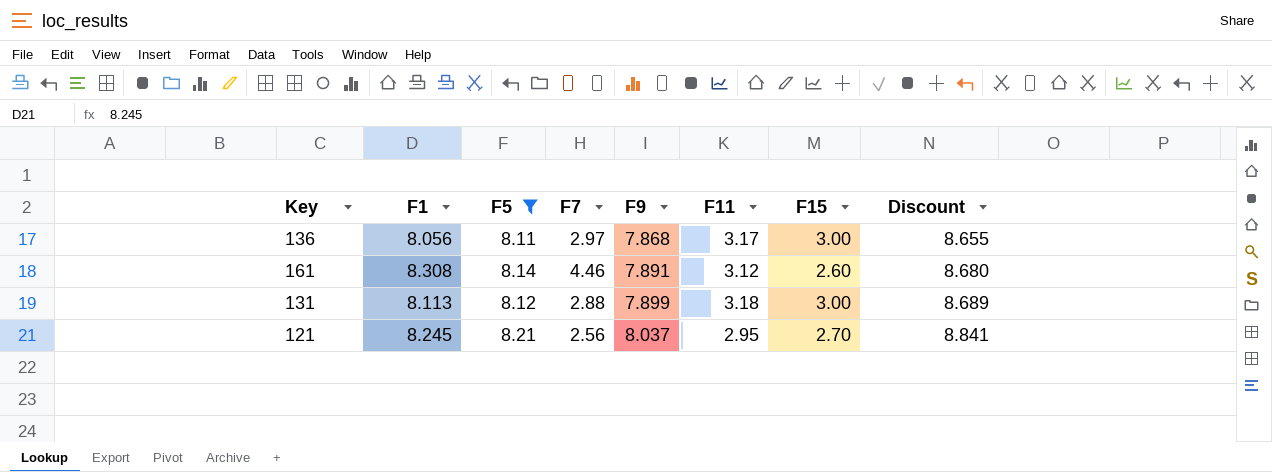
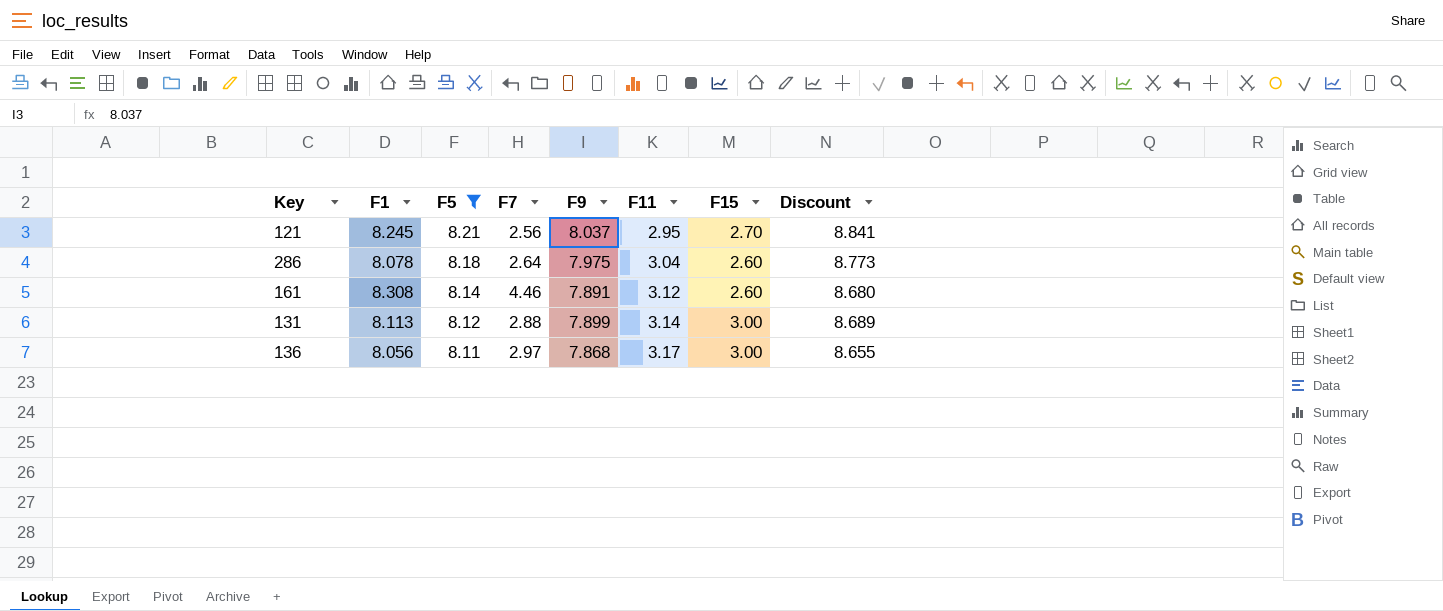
row order: F9 ascending -> F5 descending
row 286: none -> 8.078 | 8.18 | 2.64 | 7.975 | 3.04 | 2.60 | 8.773
131 | F11: 3.18 -> 3.14

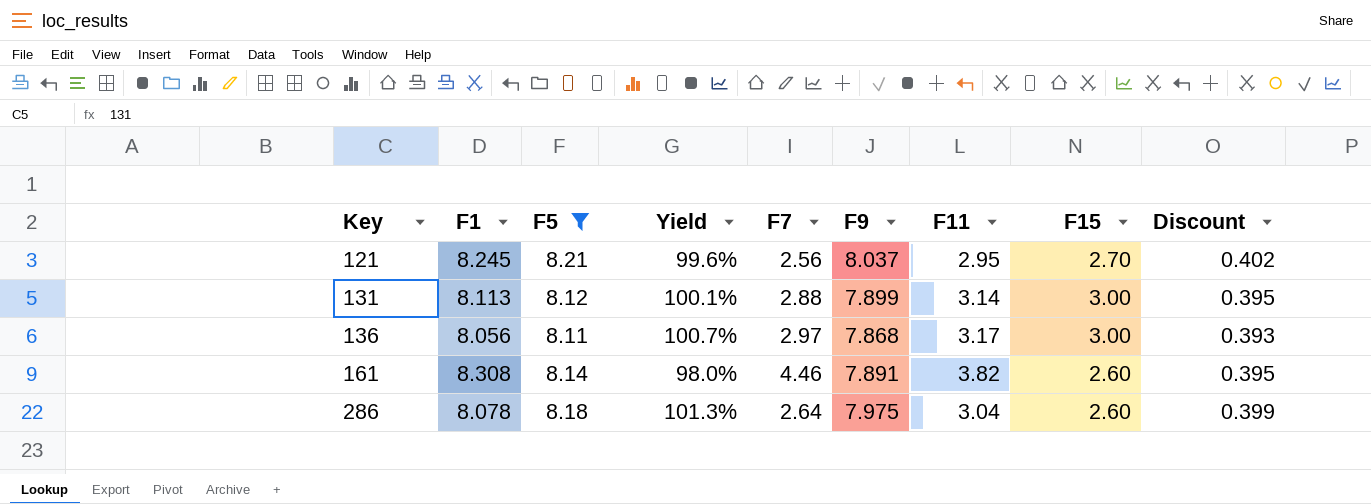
row order: F5 descending -> Key ascending
column Yield | formula: none -> [F5] / [F1]
column Discount | formula: [F9] * 1.1 -> [F9] * 0.05
161 | F11: 3.12 -> 3.82

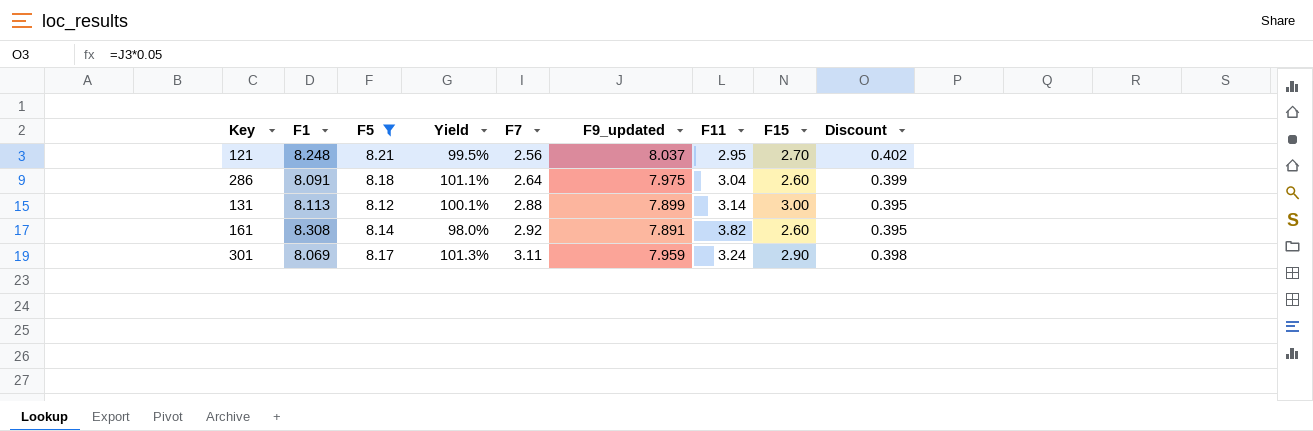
row order: Key ascending -> F7 ascending
column name: F9 -> F9_updated
row 136: 8.056 | 8.11 | 100.7% | 2.97 | 7.868 | 3.17 | 3.00 | 0.393 -> none
121 | F1: 8.245 -> 8.248
121 | Yield: 99.6% -> 99.5%
286 | F1: 8.078 -> 8.091
286 | Yield: 101.3% -> 101.1%
161 | F7: 4.46 -> 2.92
row 301: none -> 8.069 | 8.17 | 101.3% | 3.11 | 7.959 | 3.24 | 2.90 | 0.398

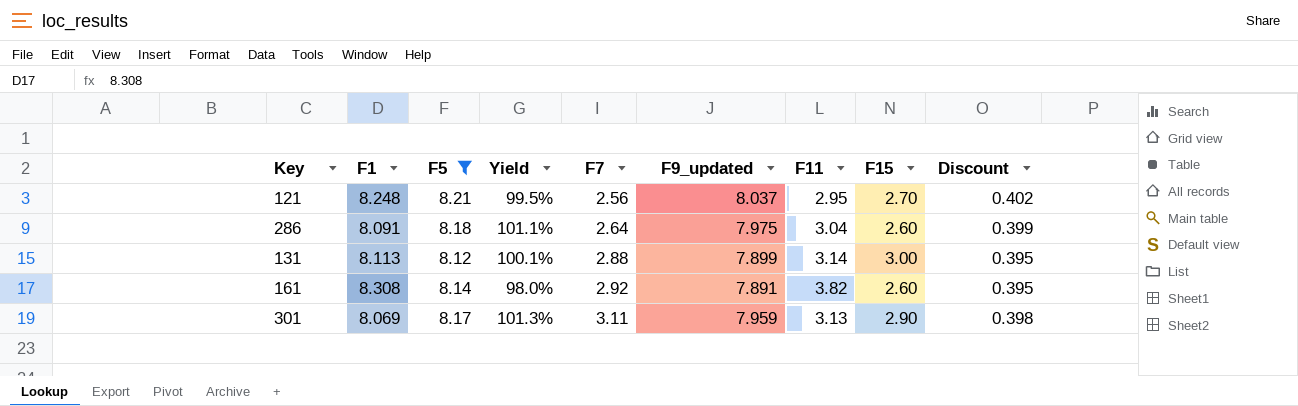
301 | F11: 3.24 -> 3.13

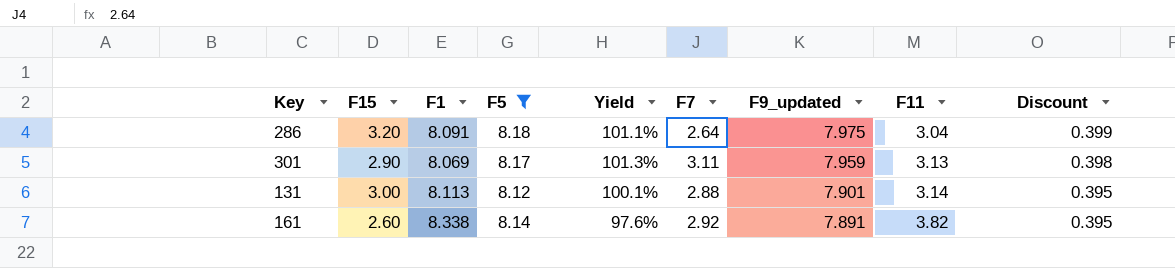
row order: F7 ascending -> F9_updated descending
column F15 | position: 8 -> 2
row 121: 8.248 | 8.21 | 99.5% | 2.56 | 8.037 | 2.95 | 2.70 | 0.402 -> none
286 | F15: 2.60 -> 3.20
131 | F9_updated: 7.899 -> 7.901
161 | F1: 8.308 -> 8.338
161 | Yield: 98.0% -> 97.6%

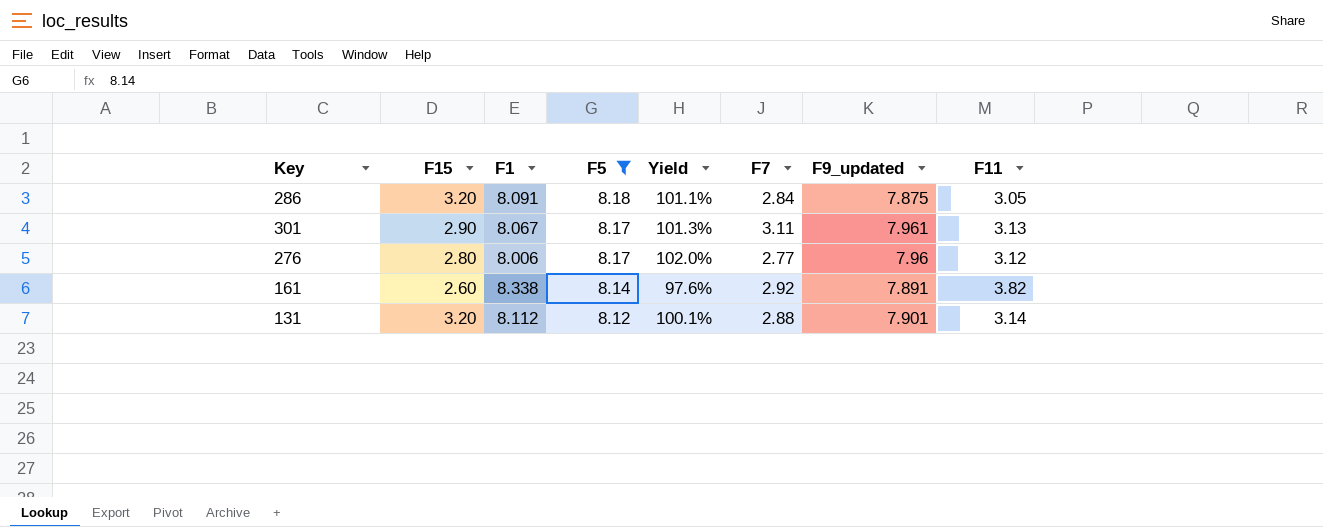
row order: F9_updated descending -> F5 descending
column Discount | formula: [F9_updated] * 0.05 -> none
286 | F7: 2.64 -> 2.84
286 | F9_updated: 7.975 -> 7.875
286 | F11: 3.04 -> 3.05
301 | F1: 8.069 -> 8.067
301 | F9_updated: 7.959 -> 7.961
row 276: none -> 2.80 | 8.006 | 8.17 | 102.0% | 2.77 | 7.96 | 3.12
131 | F15: 3.00 -> 3.20
131 | F1: 8.113 -> 8.112

